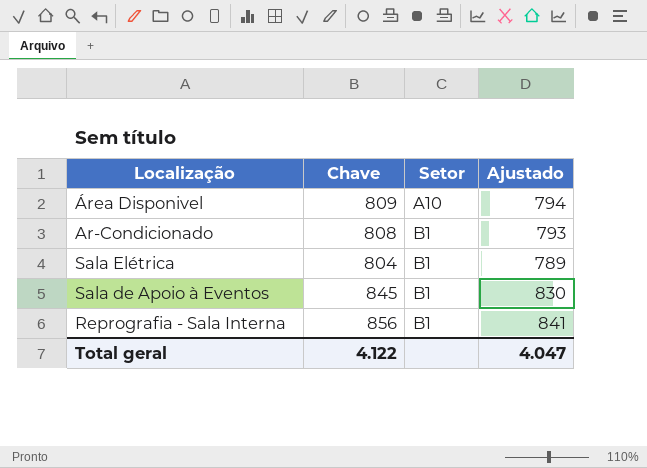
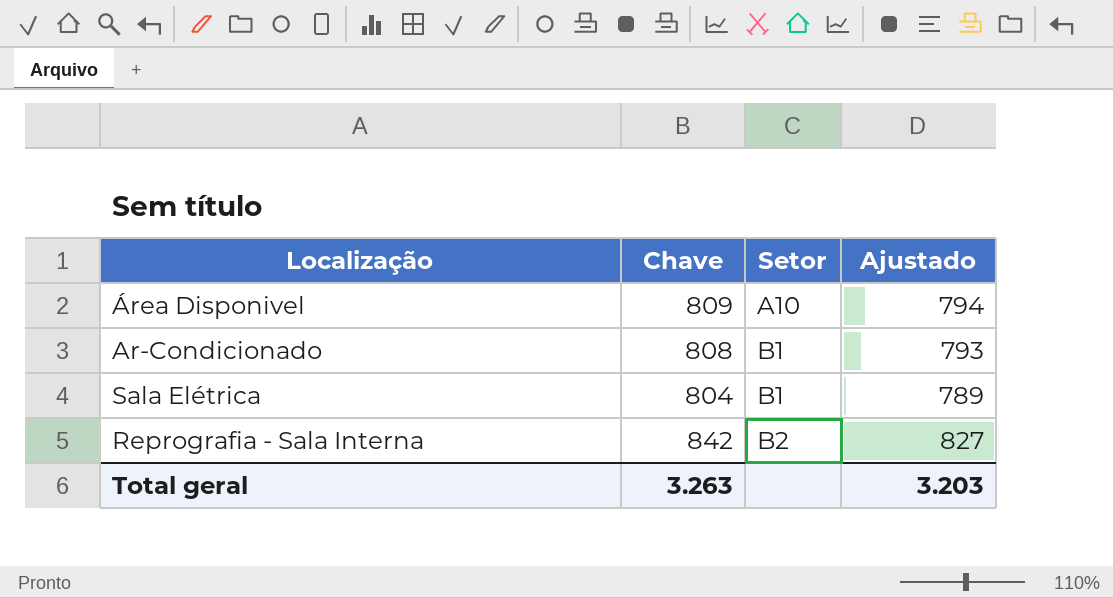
row Sala de Apoio à Eventos: 845 | B1 | 830 -> none
Reprografia - Sala Interna | Chave: 856 -> 842
Reprografia - Sala Interna | Setor: B1 -> B2
Reprografia - Sala Interna | Ajustado: 841 -> 827
Total geral | Chave: 4.122 -> 3.263
Total geral | Ajustado: 4.047 -> 3.203

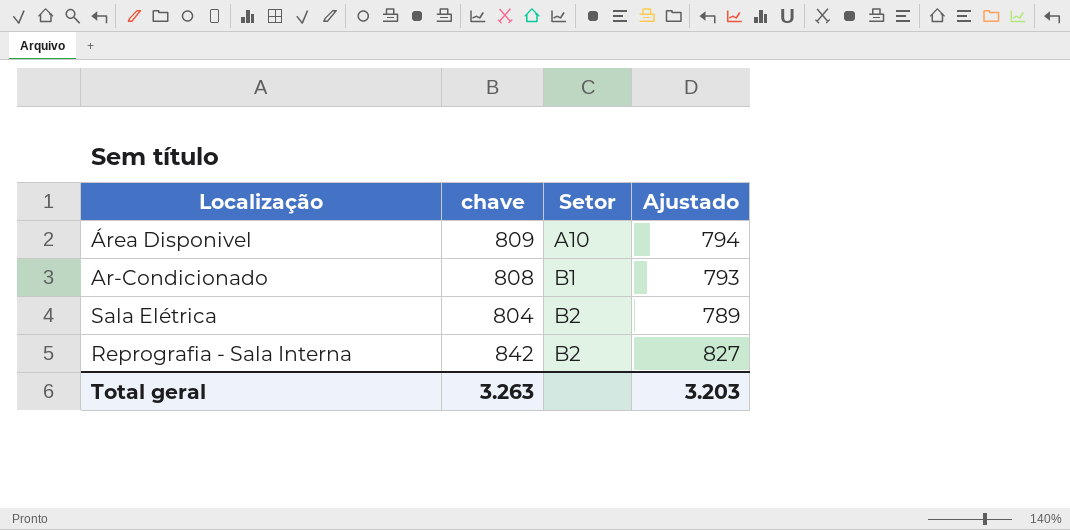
column name: Chave -> chave
Sala Elétrica | Setor: B1 -> B2

